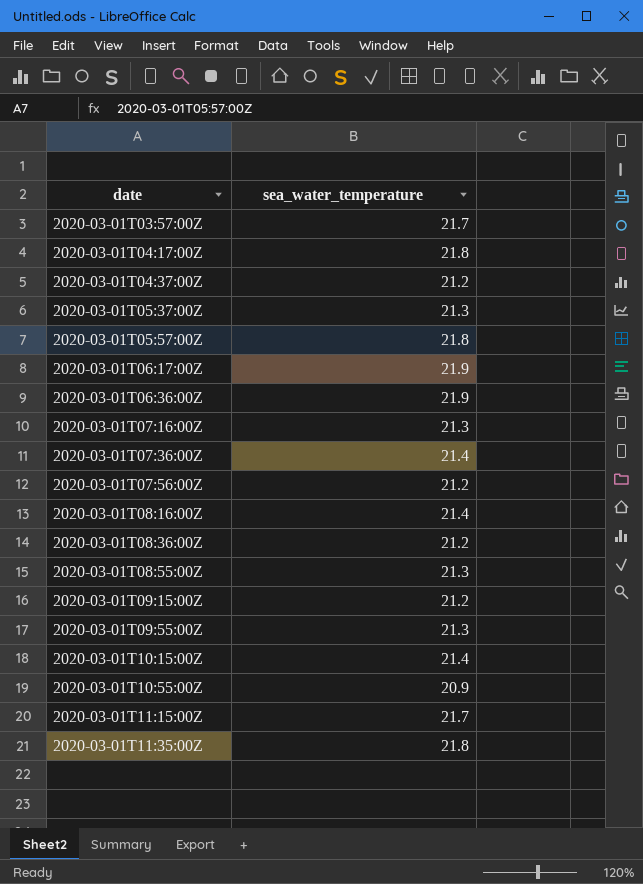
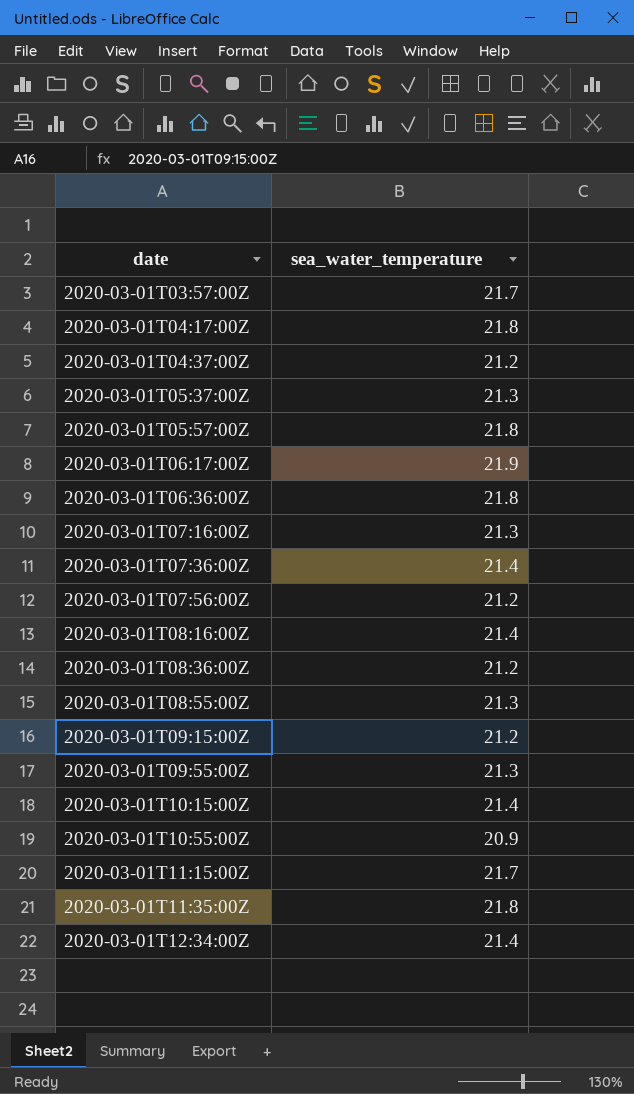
2020-03-01T06:36:00Z | sea_water_temperature: 21.9 -> 21.8
row 2020-03-01T12:34:00Z: none -> 21.4

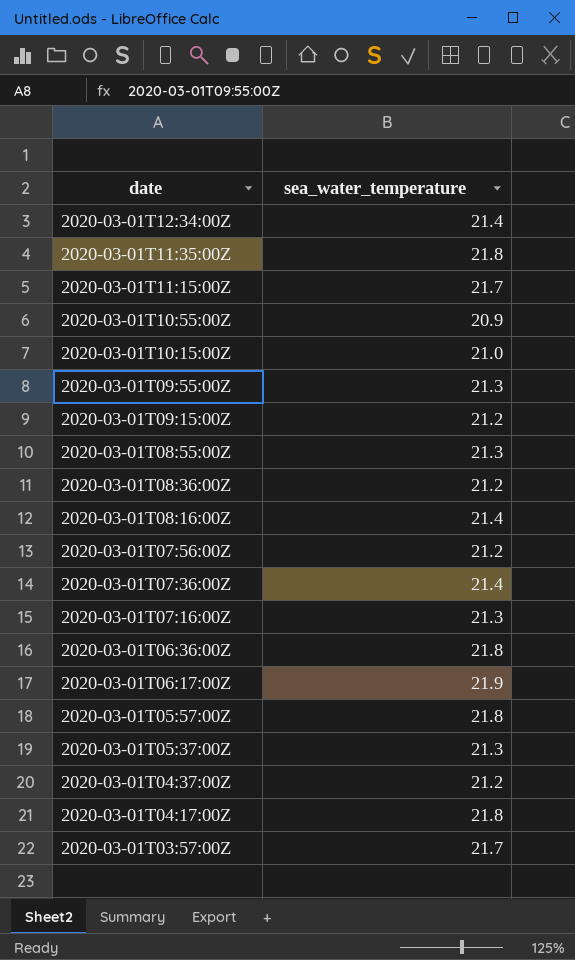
row order: date ascending -> date descending
2020-03-01T10:15:00Z | sea_water_temperature: 21.4 -> 21.0

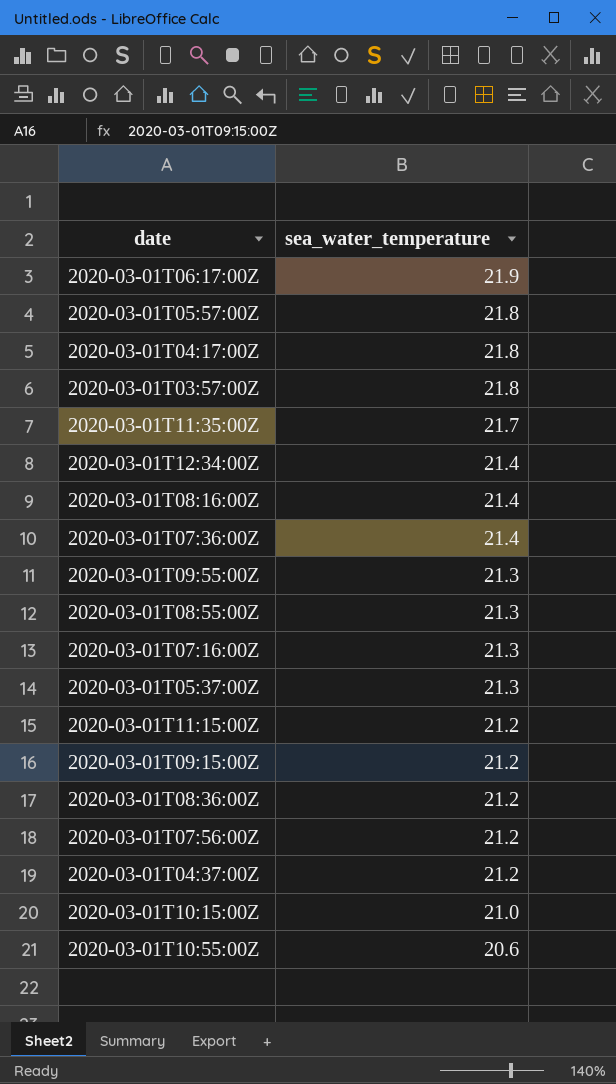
row order: date descending -> sea_water_temperature descending
row 2020-03-01T06:36:00Z: 21.8 -> none
2020-03-01T03:57:00Z | sea_water_temperature: 21.7 -> 21.8
2020-03-01T11:35:00Z | sea_water_temperature: 21.8 -> 21.7
2020-03-01T11:15:00Z | sea_water_temperature: 21.7 -> 21.2
2020-03-01T10:55:00Z | sea_water_temperature: 20.9 -> 20.6

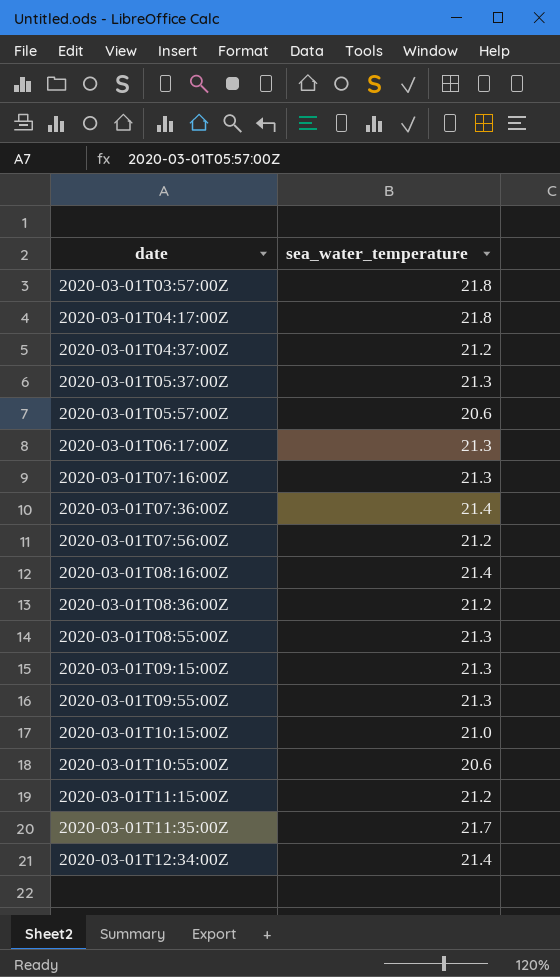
row order: sea_water_temperature descending -> date ascending
2020-03-01T05:57:00Z | sea_water_temperature: 21.8 -> 20.6
2020-03-01T06:17:00Z | sea_water_temperature: 21.9 -> 21.3
2020-03-01T09:15:00Z | sea_water_temperature: 21.2 -> 21.3

